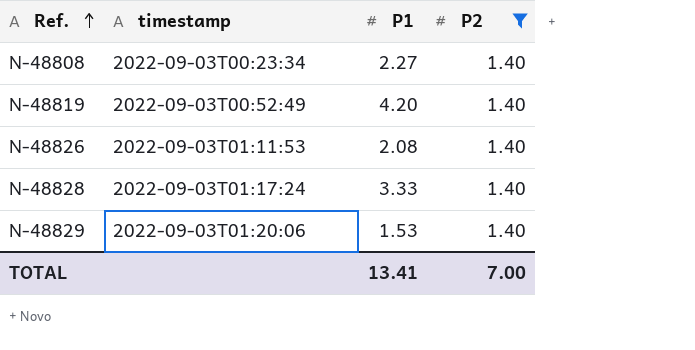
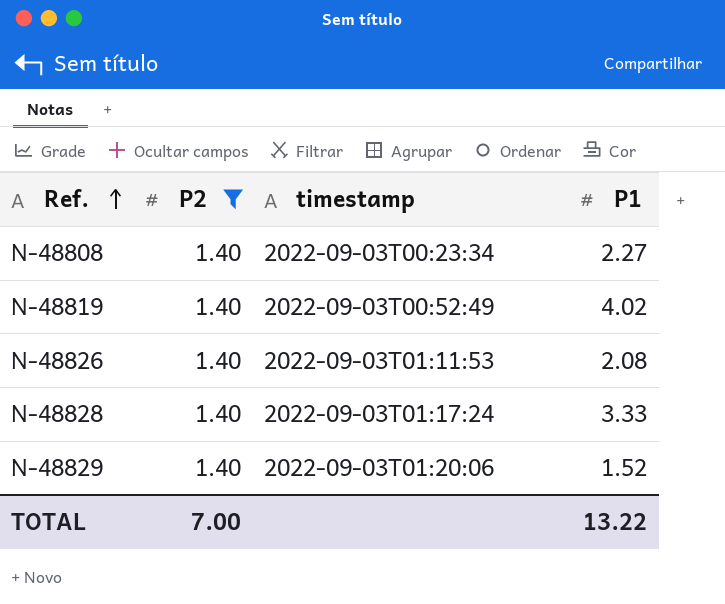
column P2 | position: 4 -> 2
N-48819 | P1: 4.20 -> 4.02
N-48829 | P1: 1.53 -> 1.52
TOTAL | P1: 13.41 -> 13.22

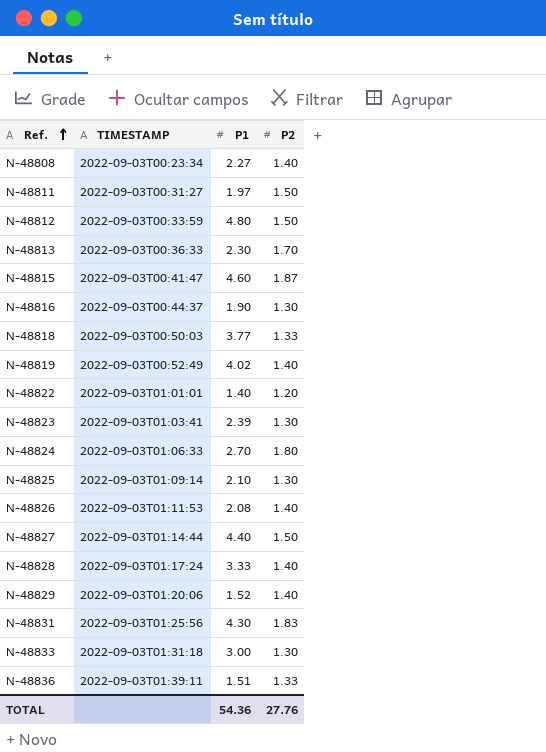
filter: P2 = 1.40 -> none
column name: timestamp -> TIMESTAMP
column P2 | position: 2 -> 4
TOTAL | P1: 13.22 -> 54.36
TOTAL | P2: 7.00 -> 27.76

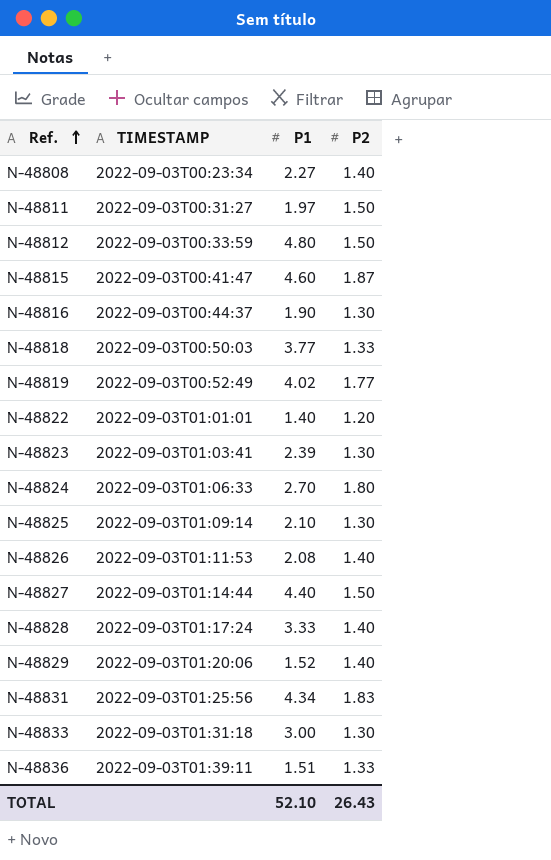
row N-48813: 2022-09-03T00:36:33 | 2.30 | 1.70 -> none
N-48819 | P2: 1.40 -> 1.77
N-48831 | P1: 4.30 -> 4.34
TOTAL | P1: 54.36 -> 52.10
TOTAL | P2: 27.76 -> 26.43

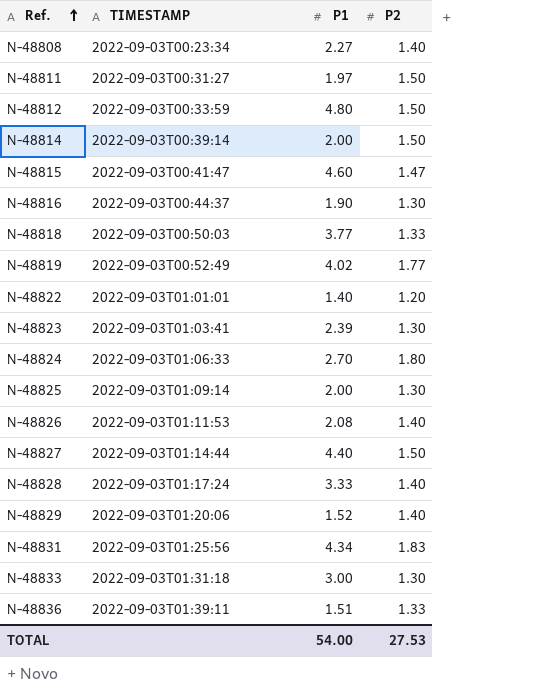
row N-48814: none -> 2022-09-03T00:39:14 | 2.00 | 1.50
N-48815 | P2: 1.87 -> 1.47
N-48825 | P1: 2.10 -> 2.00
TOTAL | P1: 52.10 -> 54.00
TOTAL | P2: 26.43 -> 27.53

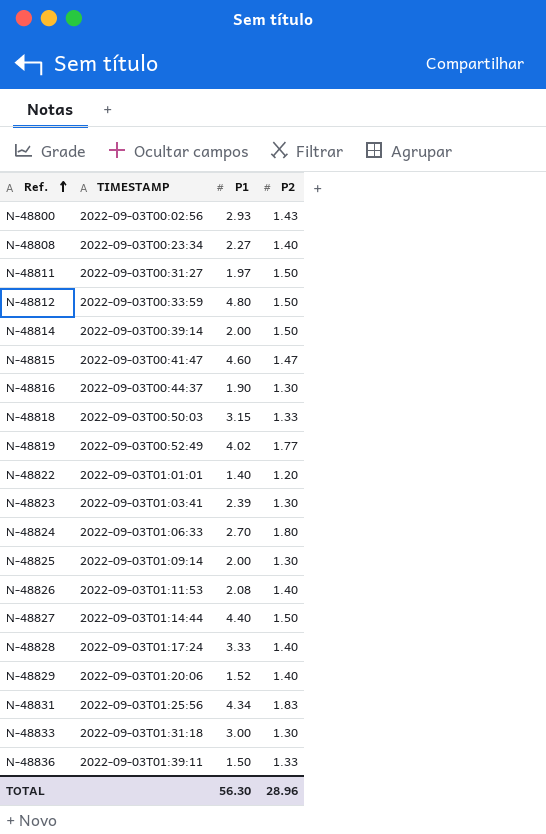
row N-48800: none -> 2022-09-03T00:02:56 | 2.93 | 1.43
N-48818 | P1: 3.77 -> 3.15
N-48836 | P1: 1.51 -> 1.50
TOTAL | P1: 54.00 -> 56.30
TOTAL | P2: 27.53 -> 28.96

